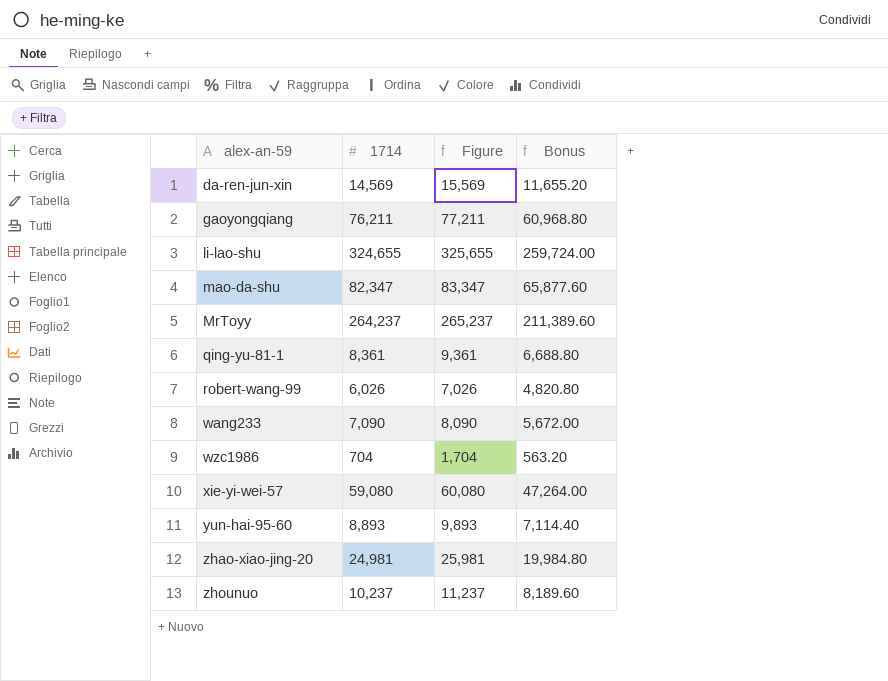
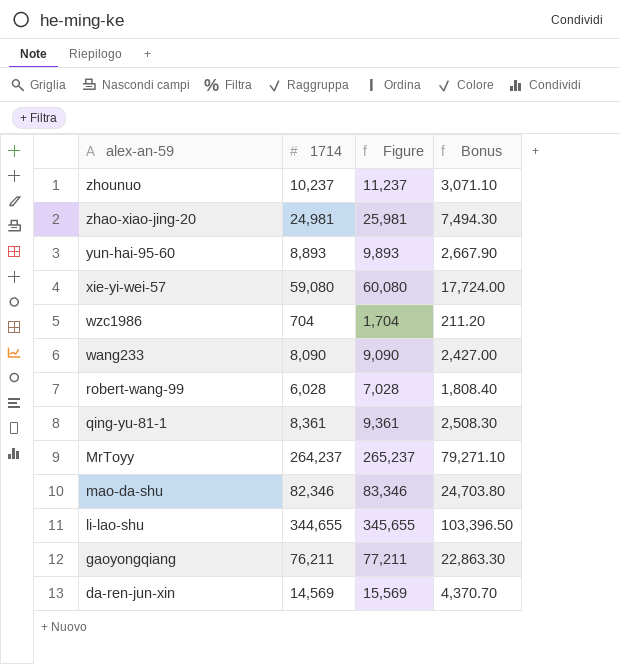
row order: alex-an-59 ascending -> alex-an-59 descending
column Bonus | formula: [1714] * 0.8 -> [1714] * 0.3
wang233 | 1714: 7,090 -> 8,090
wang233 | Figure: 8,090 -> 9,090
robert-wang-99 | 1714: 6,026 -> 6,028
robert-wang-99 | Figure: 7,026 -> 7,028
mao-da-shu | 1714: 82,347 -> 82,346
mao-da-shu | Figure: 83,347 -> 83,346
li-lao-shu | 1714: 324,655 -> 344,655
li-lao-shu | Figure: 325,655 -> 345,655

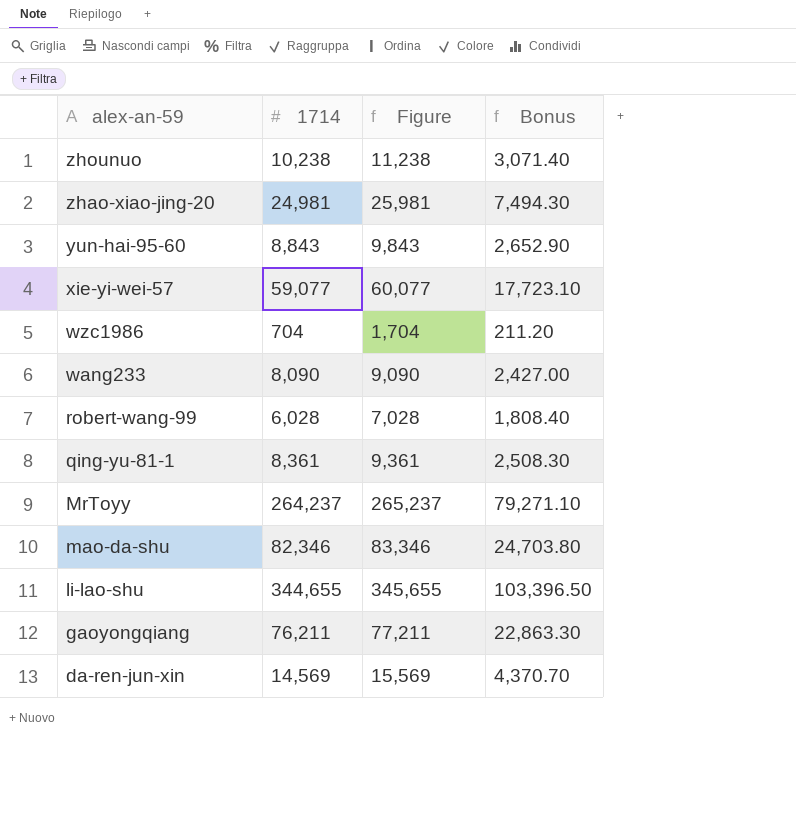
zhounuo | 1714: 10,237 -> 10,238
zhounuo | Figure: 11,237 -> 11,238
zhounuo | Bonus: 3,071.10 -> 3,071.40
yun-hai-95-60 | 1714: 8,893 -> 8,843
yun-hai-95-60 | Figure: 9,893 -> 9,843
yun-hai-95-60 | Bonus: 2,667.90 -> 2,652.90
xie-yi-wei-57 | 1714: 59,080 -> 59,077
xie-yi-wei-57 | Figure: 60,080 -> 60,077
xie-yi-wei-57 | Bonus: 17,724.00 -> 17,723.10

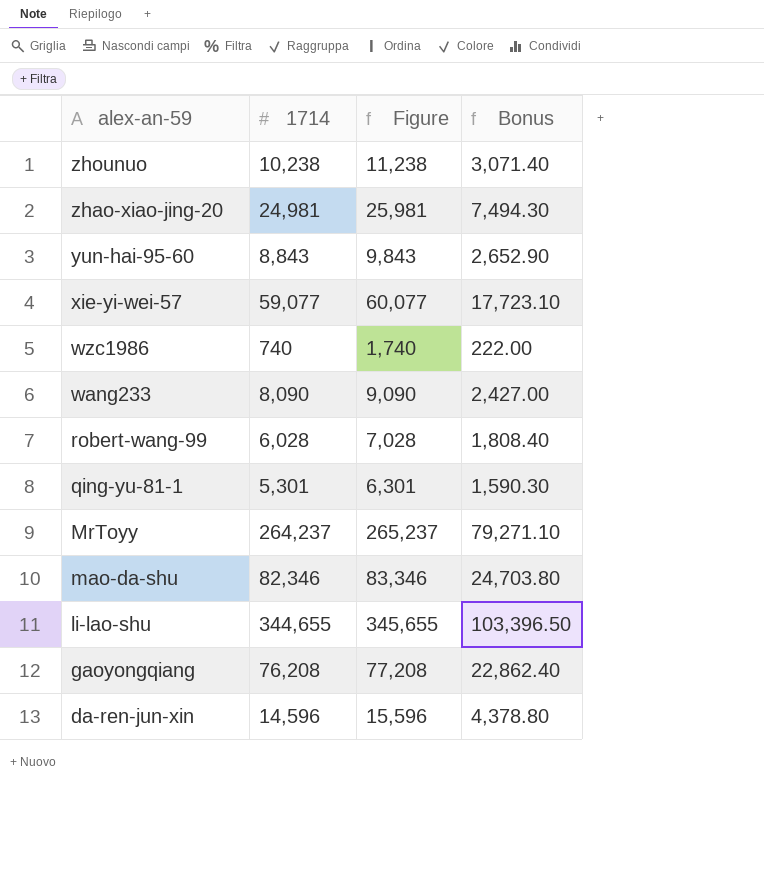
wzc1986 | 1714: 704 -> 740
wzc1986 | Figure: 1,704 -> 1,740
wzc1986 | Bonus: 211.20 -> 222.00
qing-yu-81-1 | 1714: 8,361 -> 5,301
qing-yu-81-1 | Figure: 9,361 -> 6,301
qing-yu-81-1 | Bonus: 2,508.30 -> 1,590.30
gaoyongqiang | 1714: 76,211 -> 76,208
gaoyongqiang | Figure: 77,211 -> 77,208
gaoyongqiang | Bonus: 22,863.30 -> 22,862.40
da-ren-jun-xin | 1714: 14,569 -> 14,596
da-ren-jun-xin | Figure: 15,569 -> 15,596
da-ren-jun-xin | Bonus: 4,370.70 -> 4,378.80

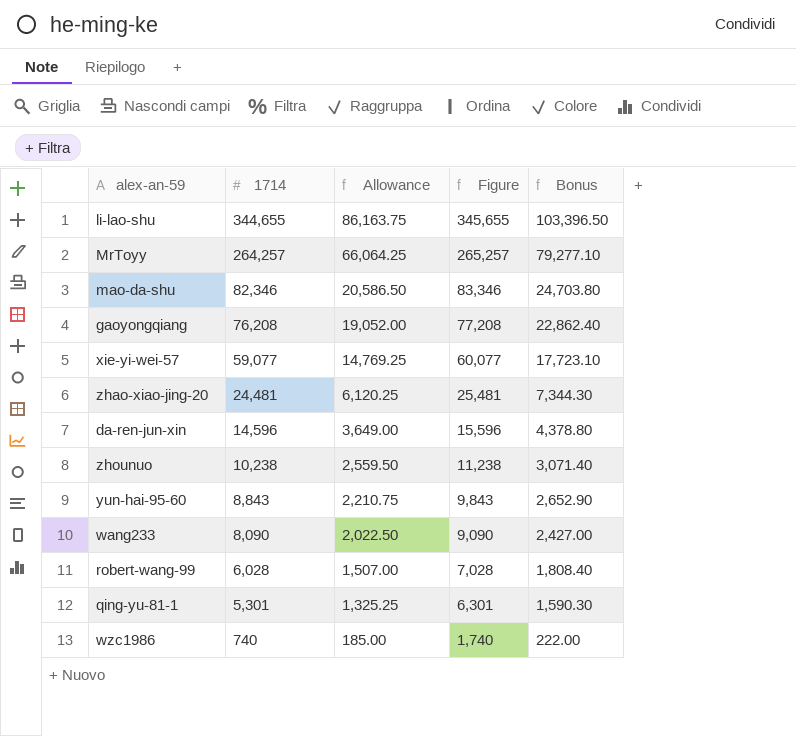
row order: alex-an-59 descending -> 1714 descending
column Allowance | formula: none -> [1714] * 0.25
MrToyy | 1714: 264,237 -> 264,257
MrToyy | Figure: 265,237 -> 265,257
MrToyy | Bonus: 79,271.10 -> 79,277.10
zhao-xiao-jing-20 | 1714: 24,981 -> 24,481
zhao-xiao-jing-20 | Figure: 25,981 -> 25,481
zhao-xiao-jing-20 | Bonus: 7,494.30 -> 7,344.30

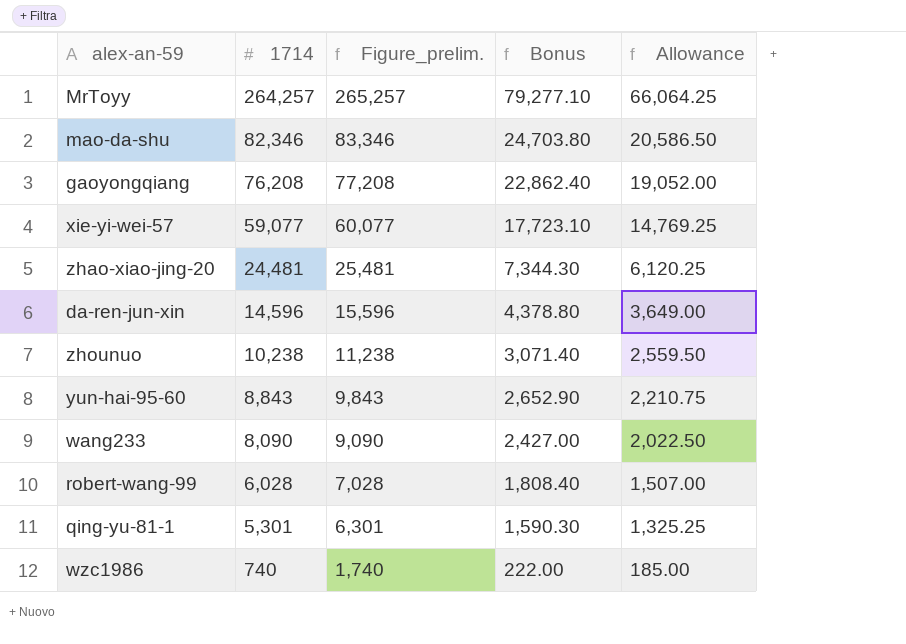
column name: Figure -> Figure_prelim.
column Allowance | position: 3 -> 5
row li-lao-shu: 344,655 | 86,163.75 | 345,655 | 103,396.50 -> none

